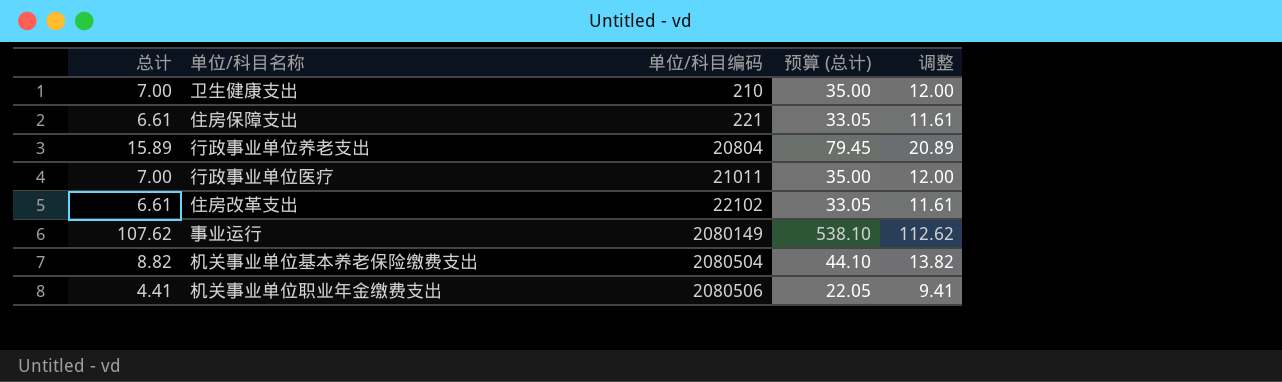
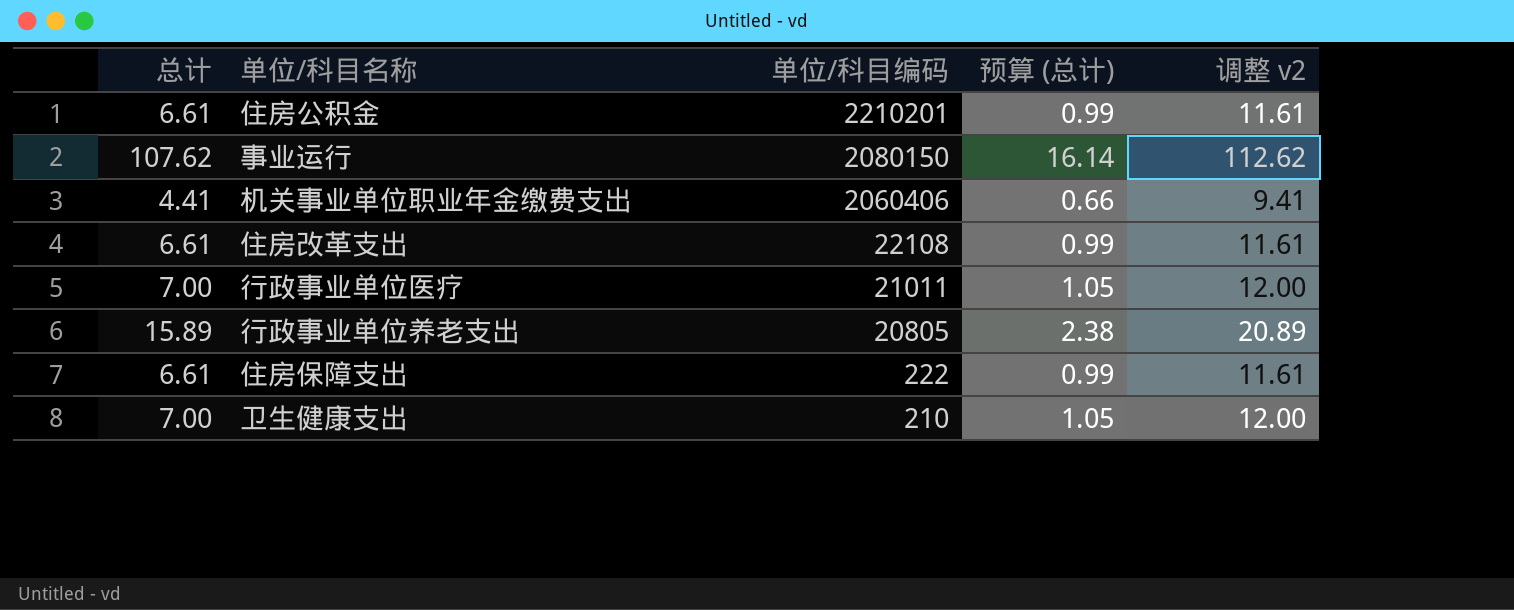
row order: 单位/科目编码 ascending -> 单位/科目编码 descending
column 预算 (总计) | formula: [总计] * 5 -> [总计] * 0.15
column name: 调整 -> 调整 v2
row 机关事业单位基本养老保险缴费支出: 8.82 | 2080504 | 44.10 | 13.82 -> none
row 住房公积金: none -> 6.61 | 2210201 | 0.99 | 11.61
事业运行 | 单位/科目编码: 2080149 -> 2080150
机关事业单位职业年金缴费支出 | 单位/科目编码: 2080506 -> 2060406
住房改革支出 | 单位/科目编码: 22102 -> 22108
行政事业单位养老支出 | 单位/科目编码: 20804 -> 20805
住房保障支出 | 单位/科目编码: 221 -> 222

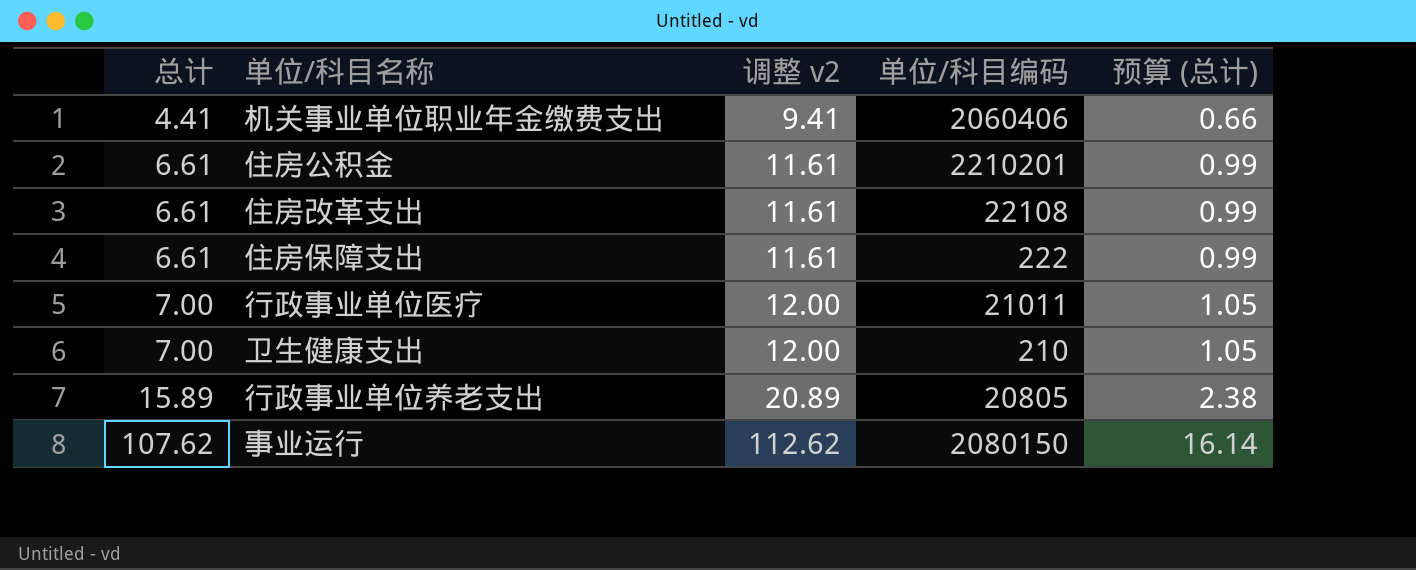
row order: 单位/科目编码 descending -> 总计 ascending
column 调整 v2 | position: 5 -> 3

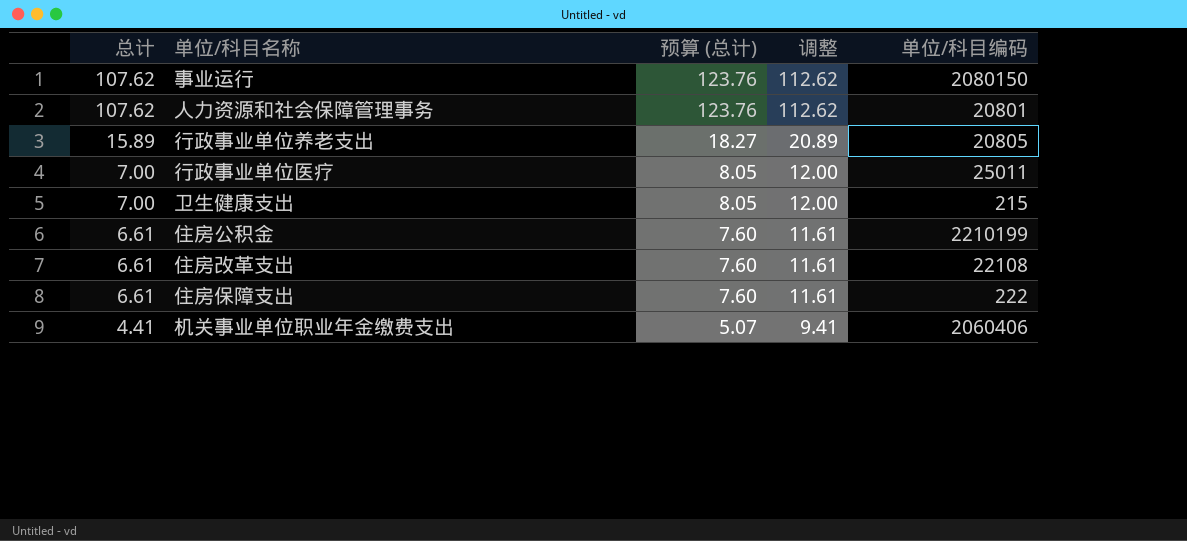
row order: 总计 ascending -> 总计 descending
column 预算 (总计) | formula: [总计] * 0.15 -> [总计] * 1.15
column 预算 (总计) | position: 5 -> 3
column name: 调整 v2 -> 调整
row 人力资源和社会保障管理事务: none -> 107.62 | 123.76 | 112.62 | 20801
行政事业单位医疗 | 单位/科目编码: 21011 -> 25011
卫生健康支出 | 单位/科目编码: 210 -> 215
住房公积金 | 单位/科目编码: 2210201 -> 2210199

